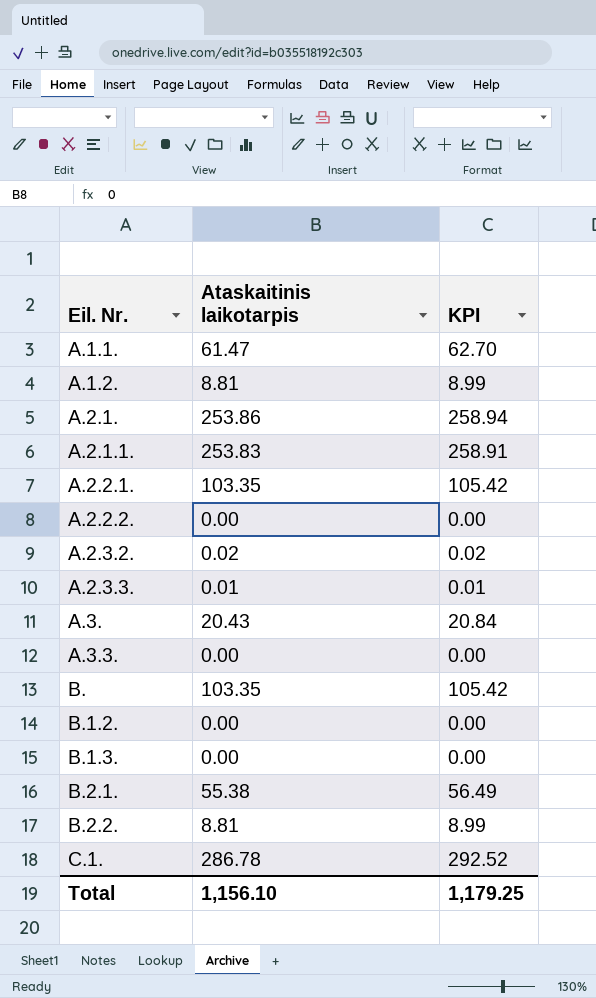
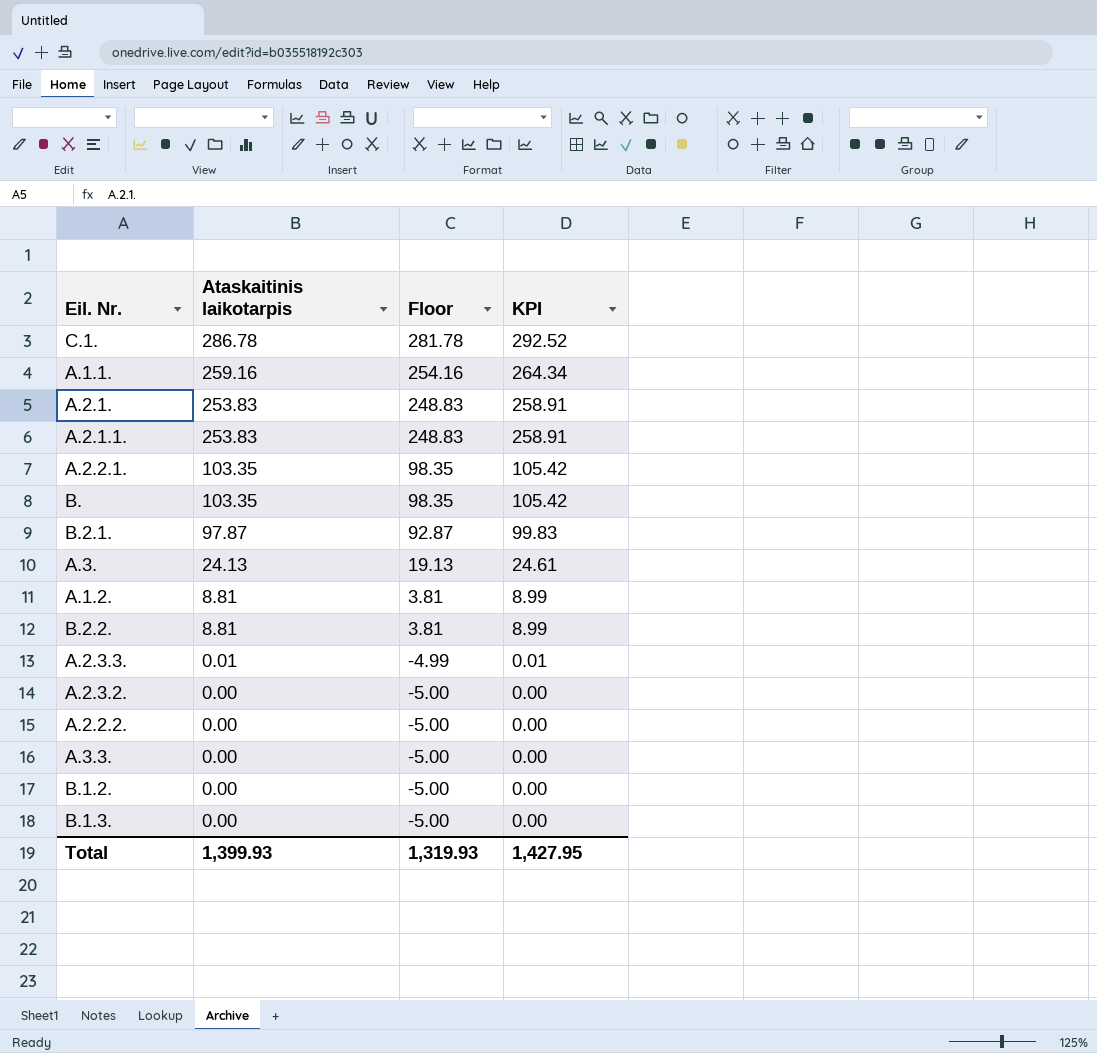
row order: Eil. Nr. ascending -> Ataskaitinis laikotarpis descending
column Floor | formula: none -> [Ataskaitinis laikotarpis] - 5
A.1.1. | Ataskaitinis laikotarpis: 61.47 -> 259.16
A.1.1. | KPI: 62.70 -> 264.34
A.2.1. | Ataskaitinis laikotarpis: 253.86 -> 253.83
A.2.1. | KPI: 258.94 -> 258.91
B.2.1. | Ataskaitinis laikotarpis: 55.38 -> 97.87
B.2.1. | KPI: 56.49 -> 99.83
A.3. | Ataskaitinis laikotarpis: 20.43 -> 24.13
A.3. | KPI: 20.84 -> 24.61
A.2.3.2. | Ataskaitinis laikotarpis: 0.02 -> 0.00
A.2.3.2. | KPI: 0.02 -> 0.00
Total | Ataskaitinis laikotarpis: 1,156.10 -> 1,399.93
Total | KPI: 1,179.25 -> 1,427.95

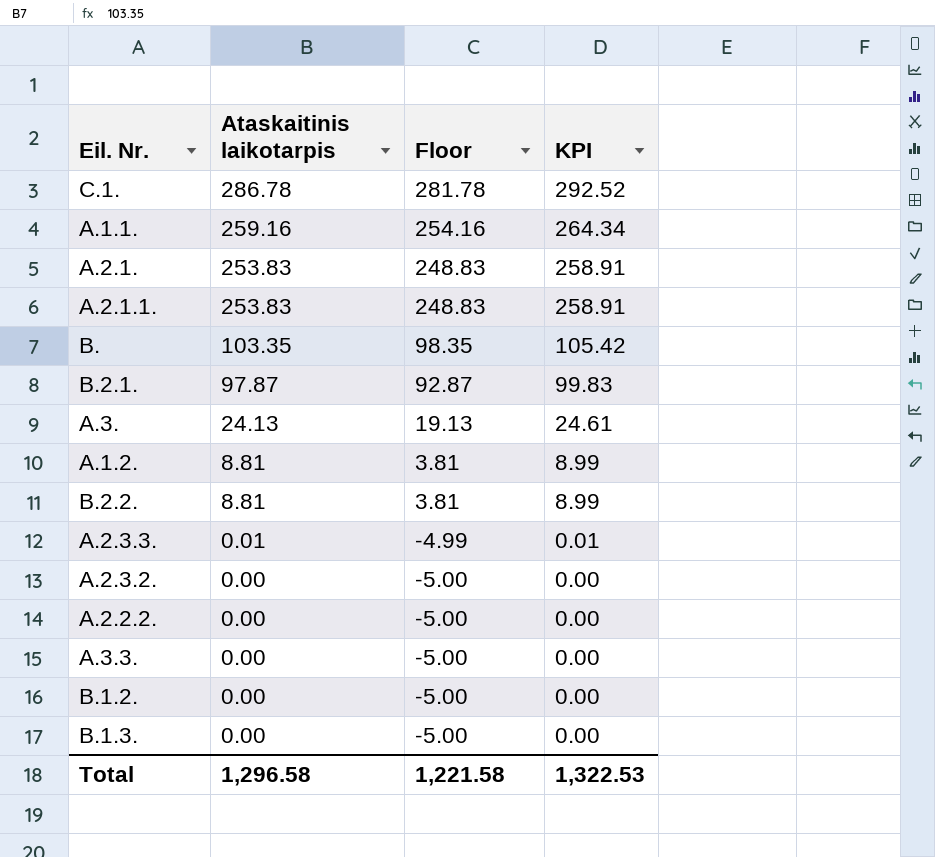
row A.2.2.1.: 103.35 | 98.35 | 105.42 -> none
Total | Ataskaitinis laikotarpis: 1,399.93 -> 1,296.58
Total | Floor: 1,319.93 -> 1,221.58
Total | KPI: 1,427.95 -> 1,322.53

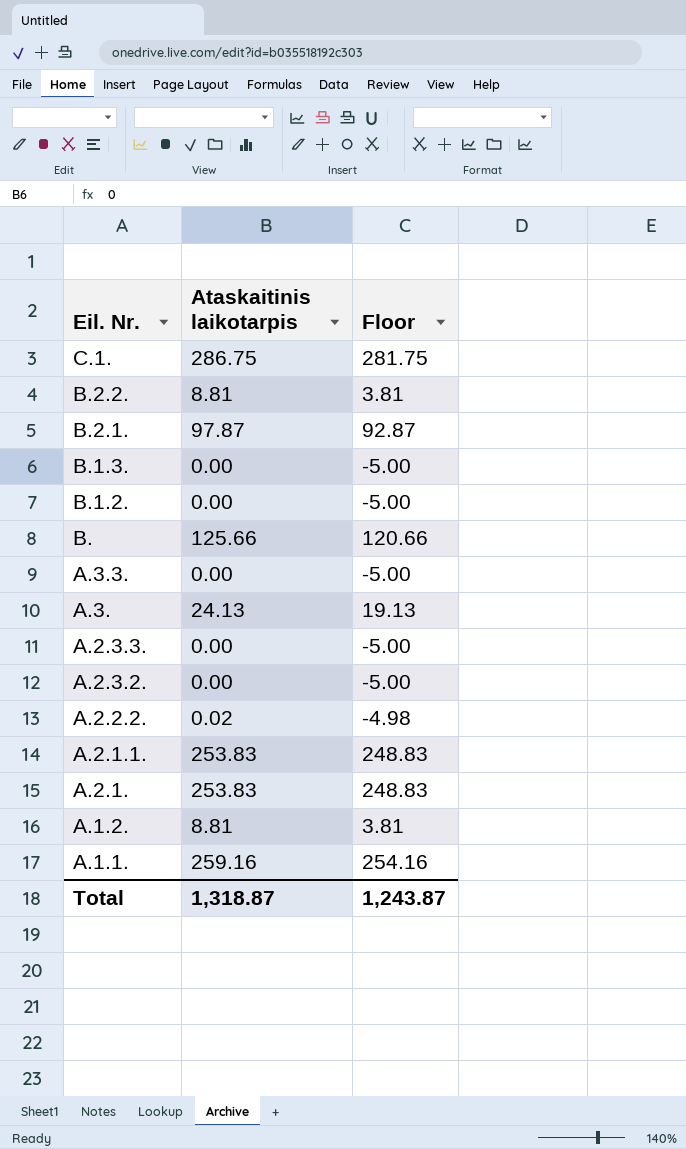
row order: Ataskaitinis laikotarpis descending -> Eil. Nr. descending
column KPI | formula: [Ataskaitinis laikotarpis] * 1.02 -> none
C.1. | Ataskaitinis laikotarpis: 286.78 -> 286.75
C.1. | Floor: 281.78 -> 281.75
B. | Ataskaitinis laikotarpis: 103.35 -> 125.66
B. | Floor: 98.35 -> 120.66
A.2.3.3. | Ataskaitinis laikotarpis: 0.01 -> 0.00
A.2.3.3. | Floor: -4.99 -> -5.00
A.2.2.2. | Ataskaitinis laikotarpis: 0.00 -> 0.02
A.2.2.2. | Floor: -5.00 -> -4.98
Total | Ataskaitinis laikotarpis: 1,296.58 -> 1,318.87
Total | Floor: 1,221.58 -> 1,243.87

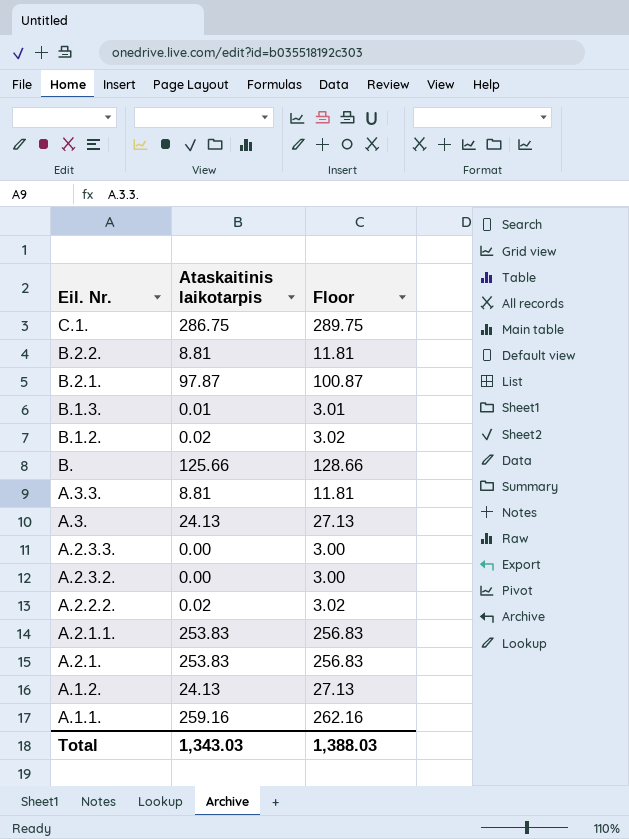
column Floor | formula: [Ataskaitinis laikotarpis] - 5 -> [Ataskaitinis laikotarpis] + 3
B.1.3. | Ataskaitinis laikotarpis: 0.00 -> 0.01
B.1.2. | Ataskaitinis laikotarpis: 0.00 -> 0.02
A.3.3. | Ataskaitinis laikotarpis: 0.00 -> 8.81
A.1.2. | Ataskaitinis laikotarpis: 8.81 -> 24.13
Total | Ataskaitinis laikotarpis: 1,318.87 -> 1,343.03
Total | Floor: 1,243.87 -> 1,388.03

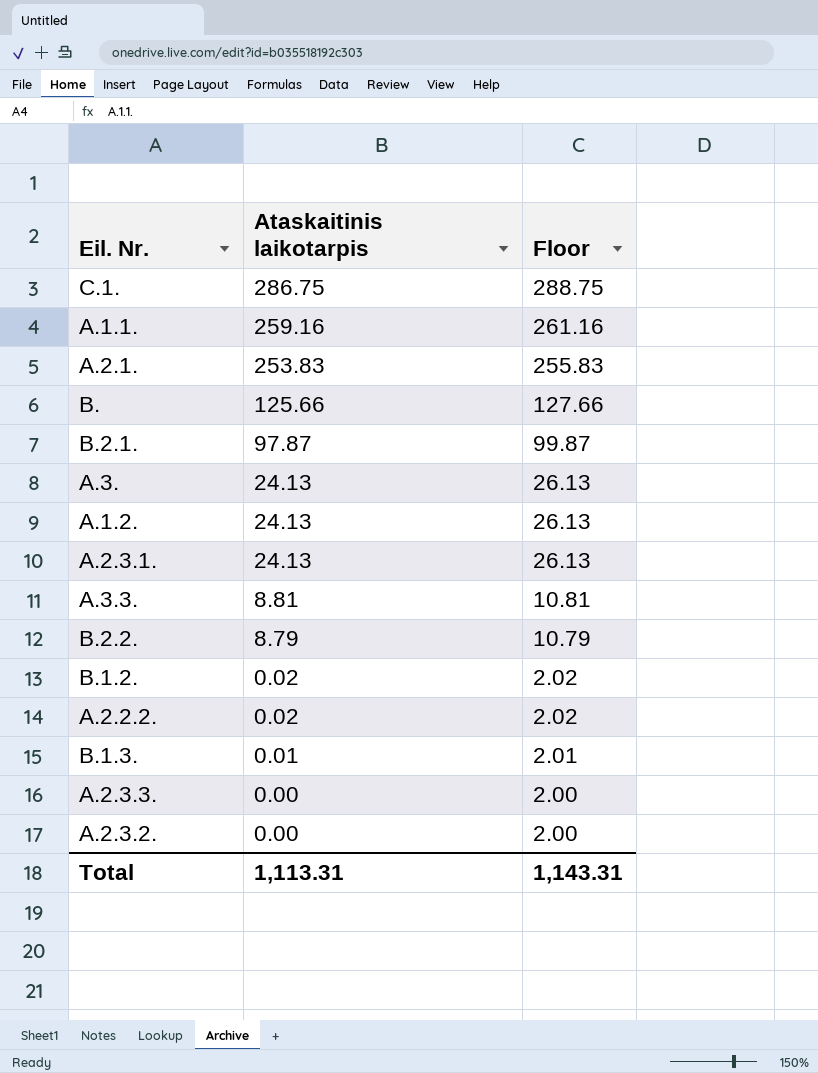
row order: Eil. Nr. descending -> Ataskaitinis laikotarpis descending
column Floor | formula: [Ataskaitinis laikotarpis] + 3 -> [Ataskaitinis laikotarpis] + 2
row A.2.1.1.: 253.83 | 256.83 -> none
row A.2.3.1.: none -> 24.13 | 26.13
B.2.2. | Ataskaitinis laikotarpis: 8.81 -> 8.79
Total | Ataskaitinis laikotarpis: 1,343.03 -> 1,113.31
Total | Floor: 1,388.03 -> 1,143.31

